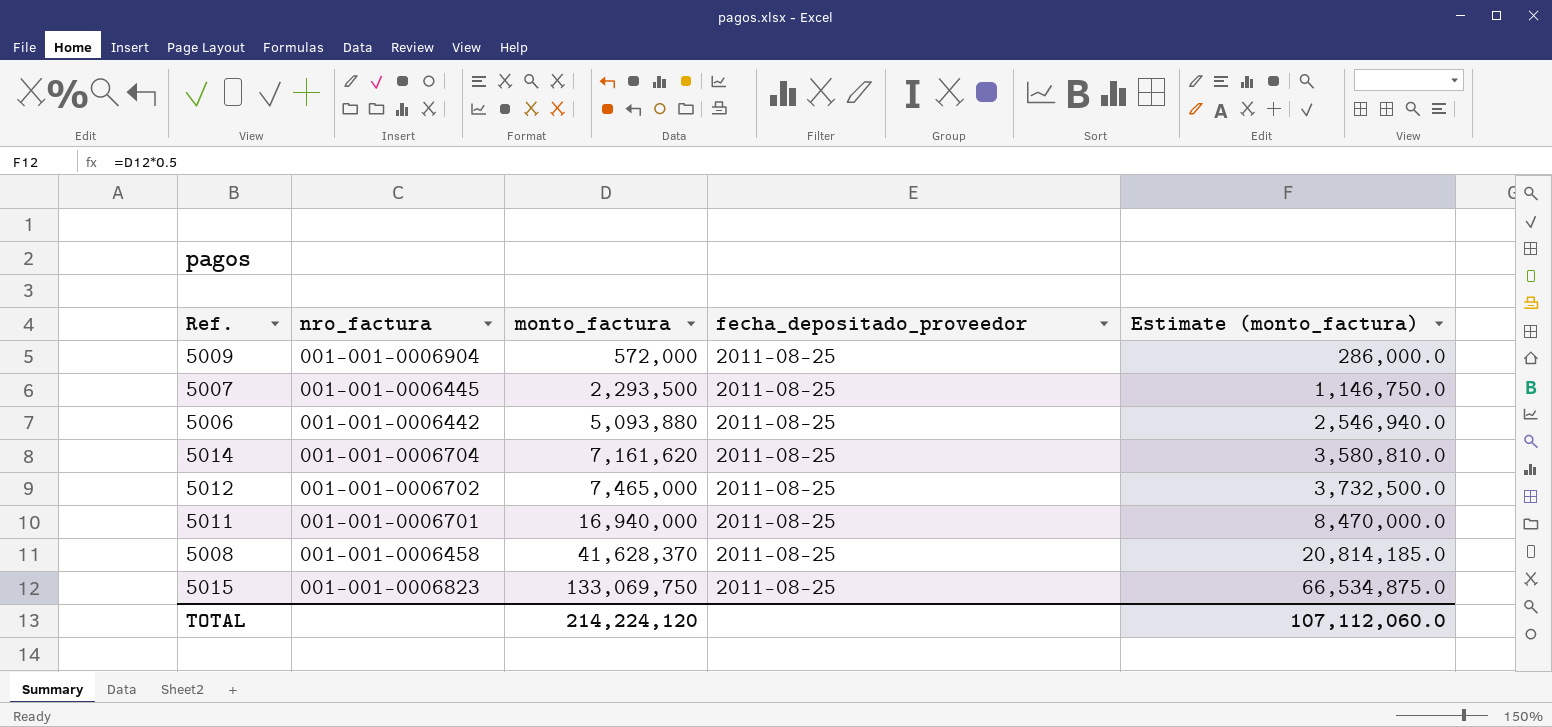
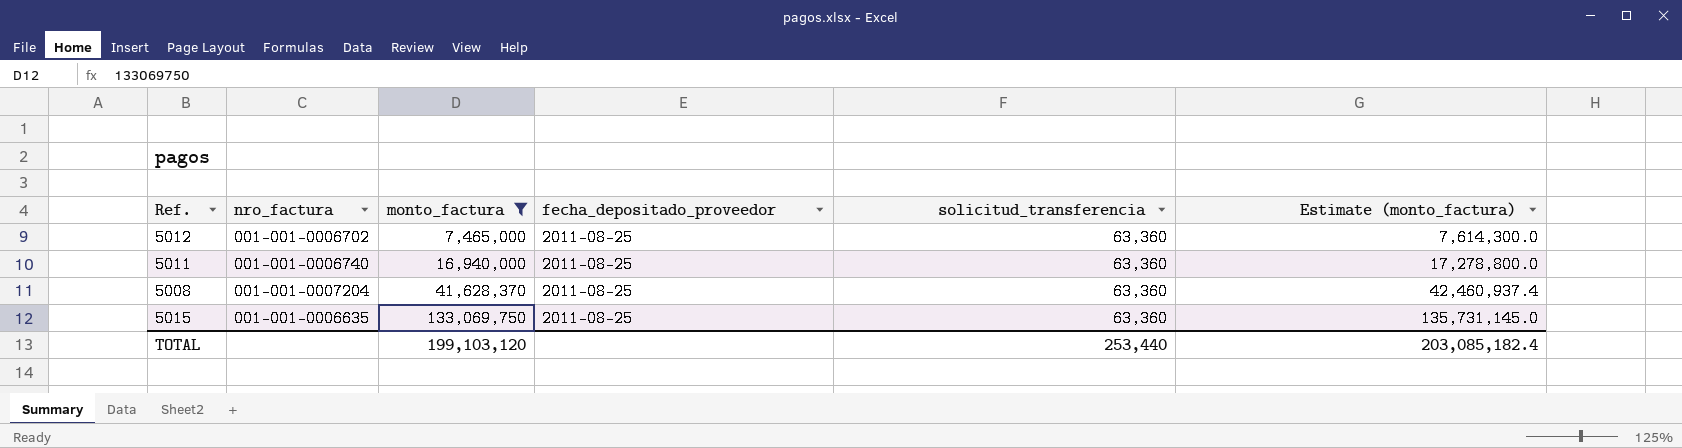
filter: none -> monto_factura >= 7,465,000
column solicitud_transferencia | position: none -> 5
column Estimate (monto_factura) | formula: [monto_factura] * 0.5 -> [monto_factura] * 1.02
5011 | nro_factura: 001-001-0006701 -> 001-001-0006740
5008 | nro_factura: 001-001-0006458 -> 001-001-0007204
5015 | nro_factura: 001-001-0006823 -> 001-001-0006635
TOTAL | monto_factura: 214,224,120 -> 199,103,120
TOTAL | Estimate (monto_factura): 107,112,060.0 -> 203,085,182.4

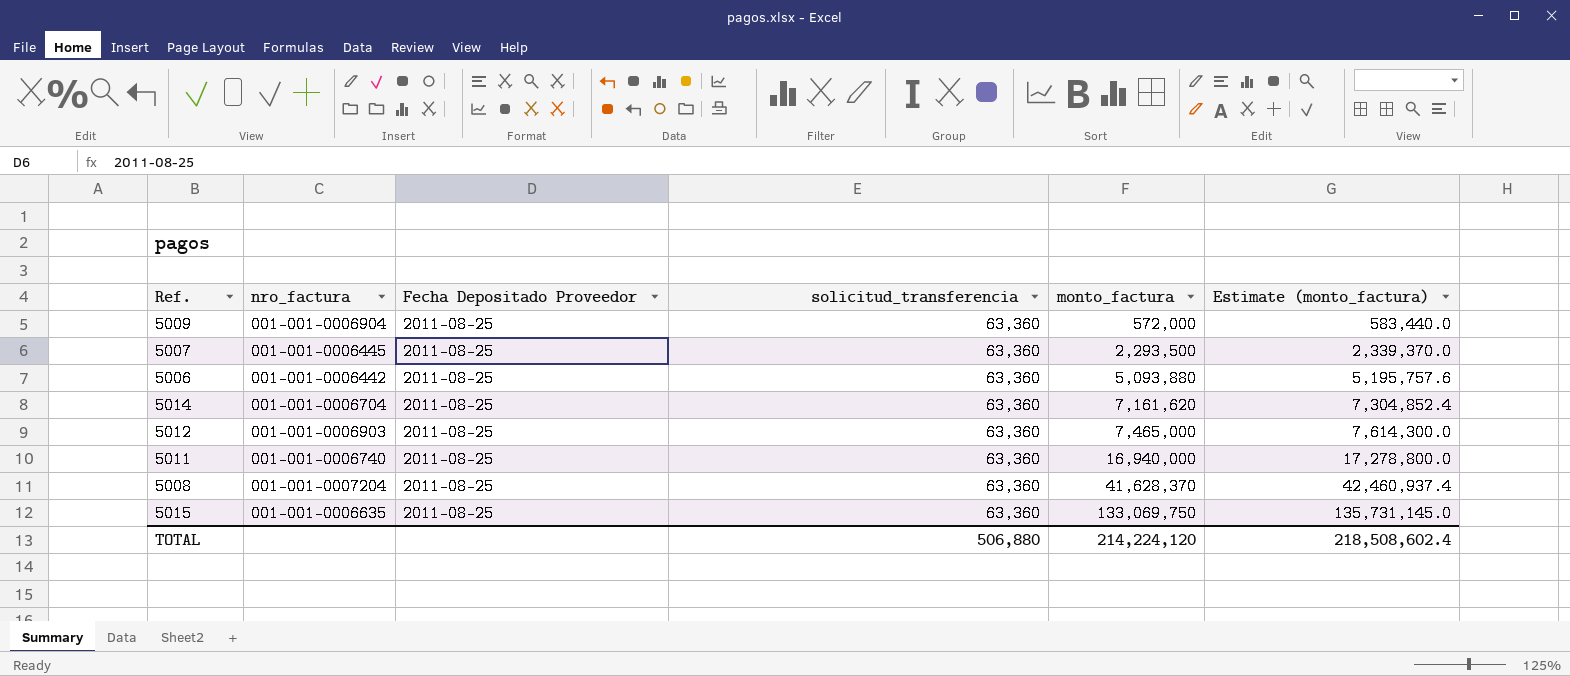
filter: monto_factura >= 7,465,000 -> none
column name: fecha_depositado_proveedor -> Fecha Depositado Proveedor
column monto_factura | position: 3 -> 5
5012 | nro_factura: 001-001-0006702 -> 001-001-0006903
TOTAL | solicitud_transferencia: 253,440 -> 506,880
TOTAL | monto_factura: 199,103,120 -> 214,224,120
TOTAL | Estimate (monto_factura): 203,085,182.4 -> 218,508,602.4

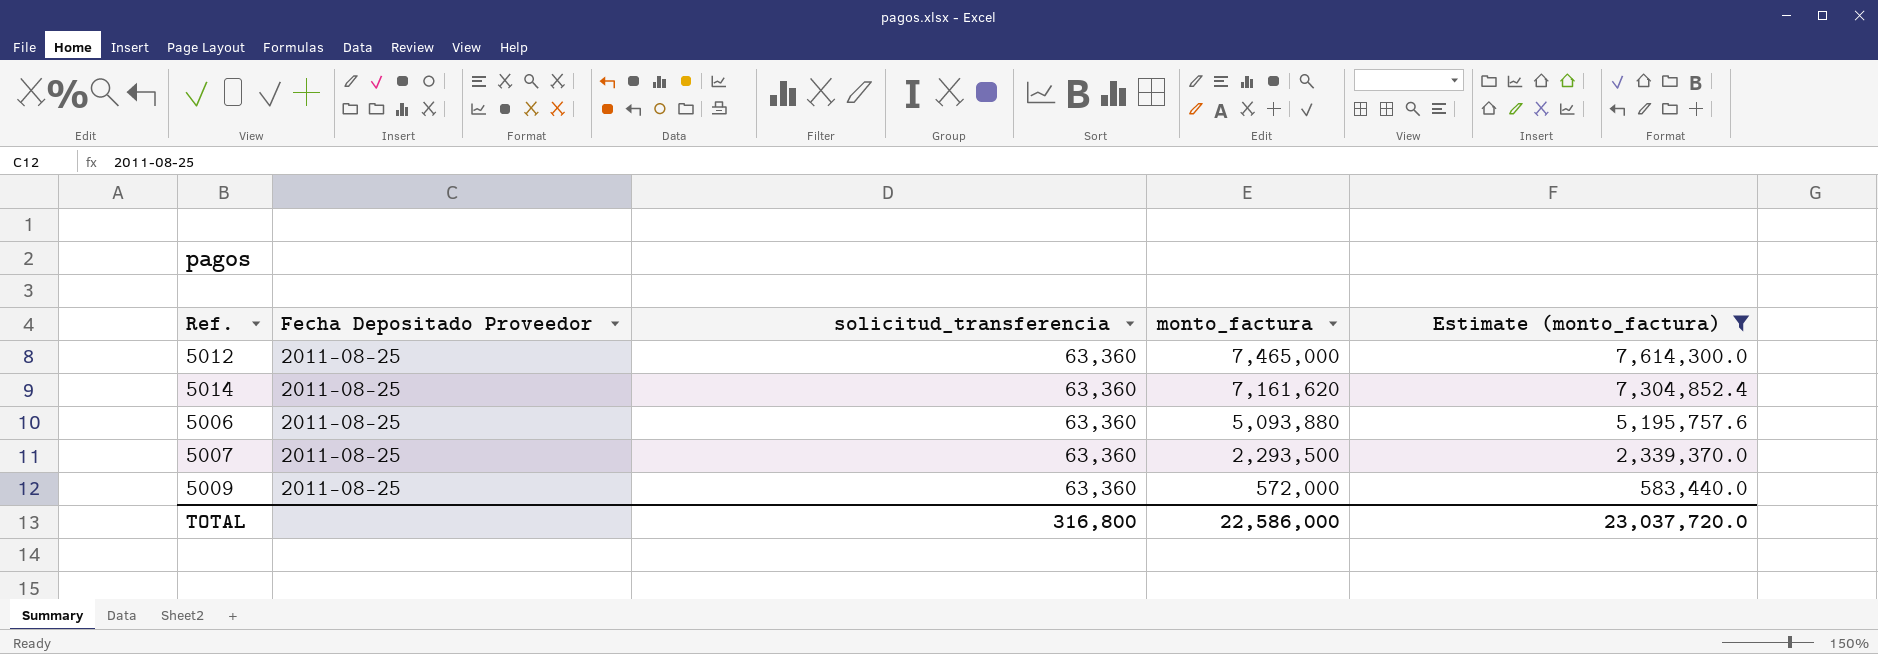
filter: none -> Estimate (monto_factura) <= 7,614,300.0
row order: monto_factura ascending -> monto_factura descending
column nro_factura | position: 2 -> none
TOTAL | solicitud_transferencia: 506,880 -> 316,800
TOTAL | monto_factura: 214,224,120 -> 22,586,000
TOTAL | Estimate (monto_factura): 218,508,602.4 -> 23,037,720.0

